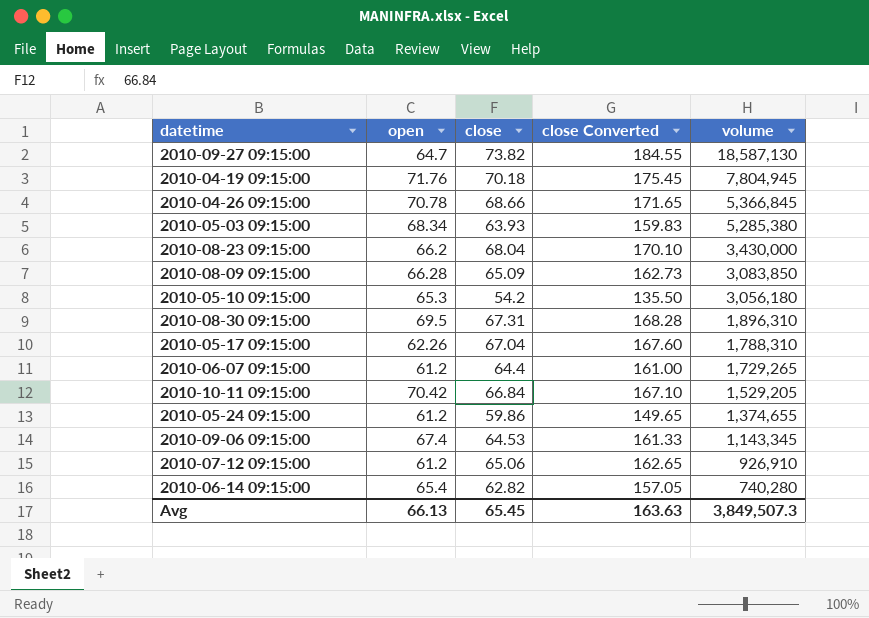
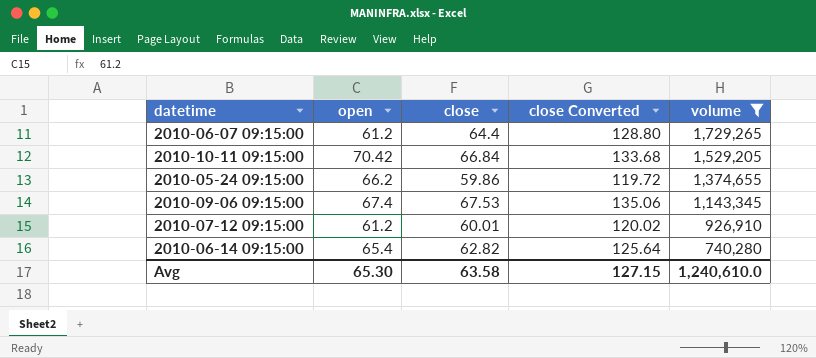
filter: none -> volume <= 1,729,265
column close Converted | formula: [close] * 2.5 -> [close] * 2
2010-05-24 09:15:00 | open: 61.2 -> 66.2
2010-09-06 09:15:00 | close: 64.53 -> 67.53
2010-07-12 09:15:00 | close: 65.06 -> 60.01
Avg | open: 66.13 -> 65.30
Avg | close: 65.45 -> 63.58
Avg | close Converted: 163.63 -> 127.15
Avg | volume: 3,849,507.3 -> 1,240,610.0

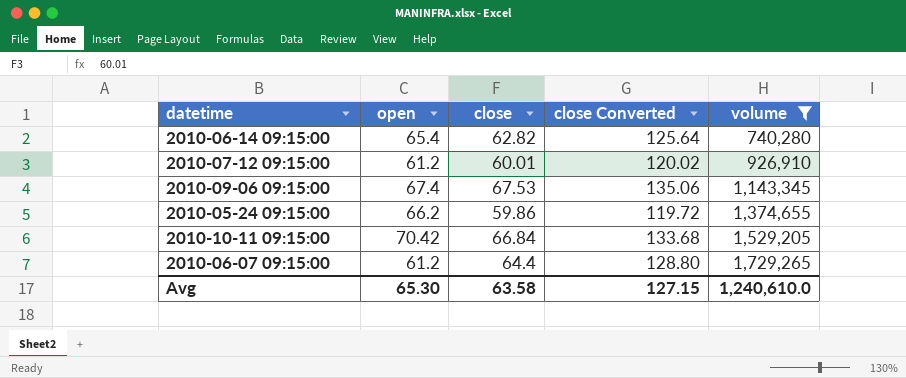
row order: volume descending -> volume ascending

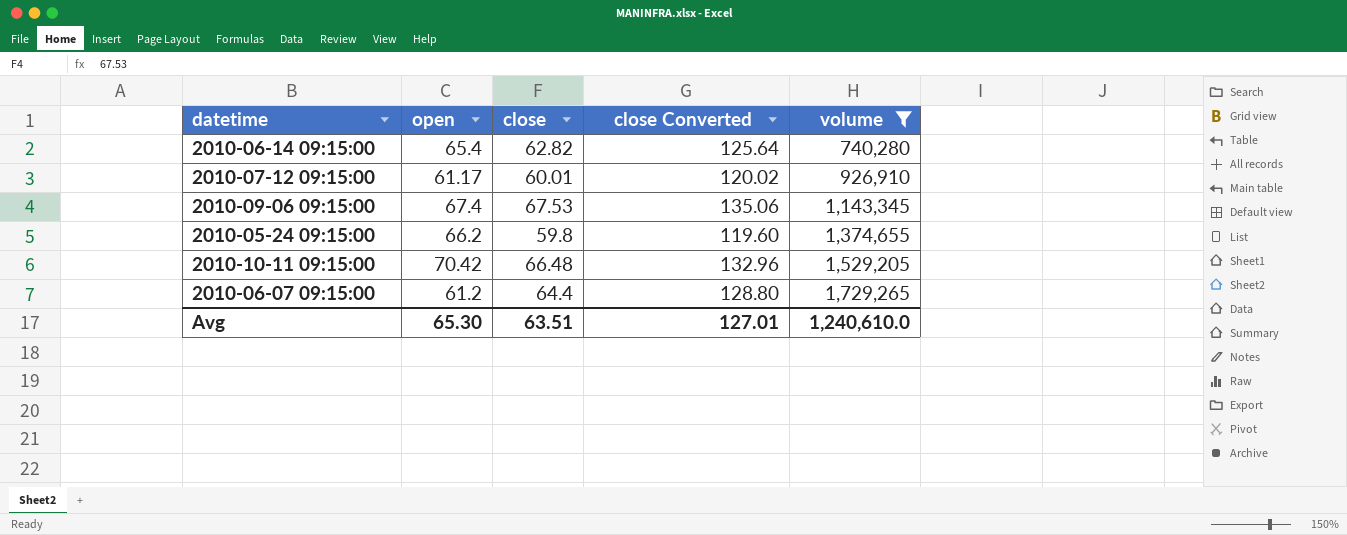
2010-07-12 09:15:00 | open: 61.2 -> 61.17
2010-05-24 09:15:00 | close: 59.86 -> 59.8
2010-05-24 09:15:00 | close Converted: 119.72 -> 119.60
2010-10-11 09:15:00 | close: 66.84 -> 66.48
2010-10-11 09:15:00 | close Converted: 133.68 -> 132.96
Avg | close: 63.58 -> 63.51
Avg | close Converted: 127.15 -> 127.01

